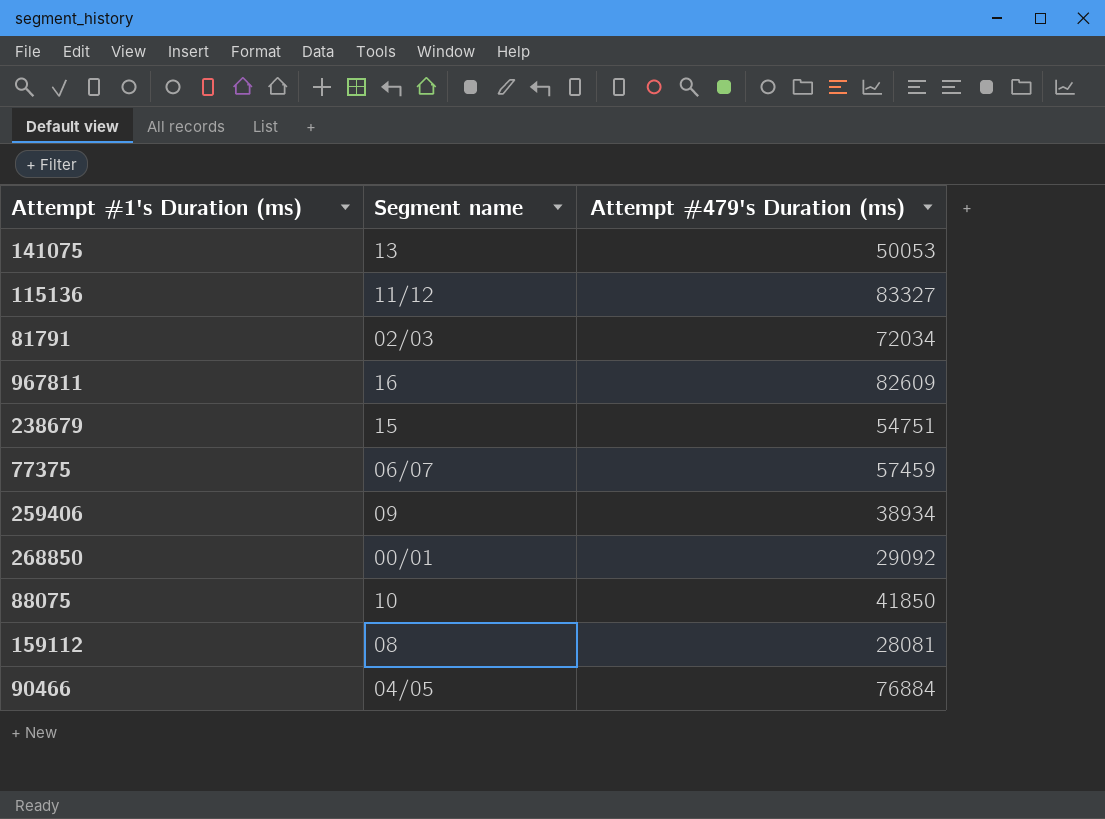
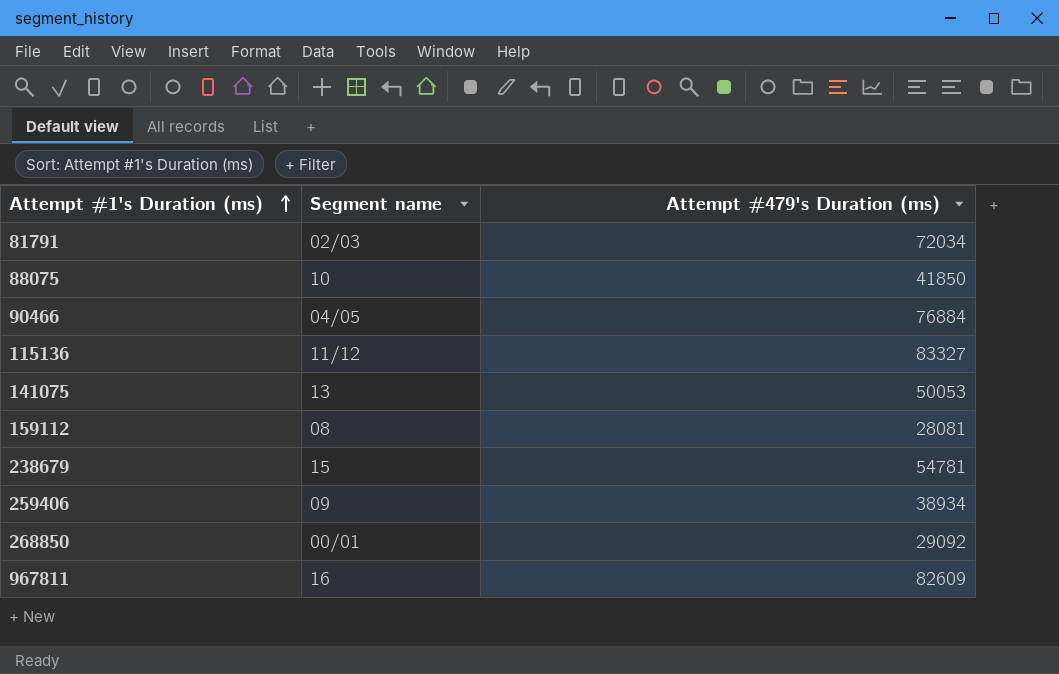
row order: none -> Attempt #1's Duration (ms) ascending
row 77375: 06/07 | 57459 -> none
238679 | Attempt #479's Duration (ms): 54751 -> 54781

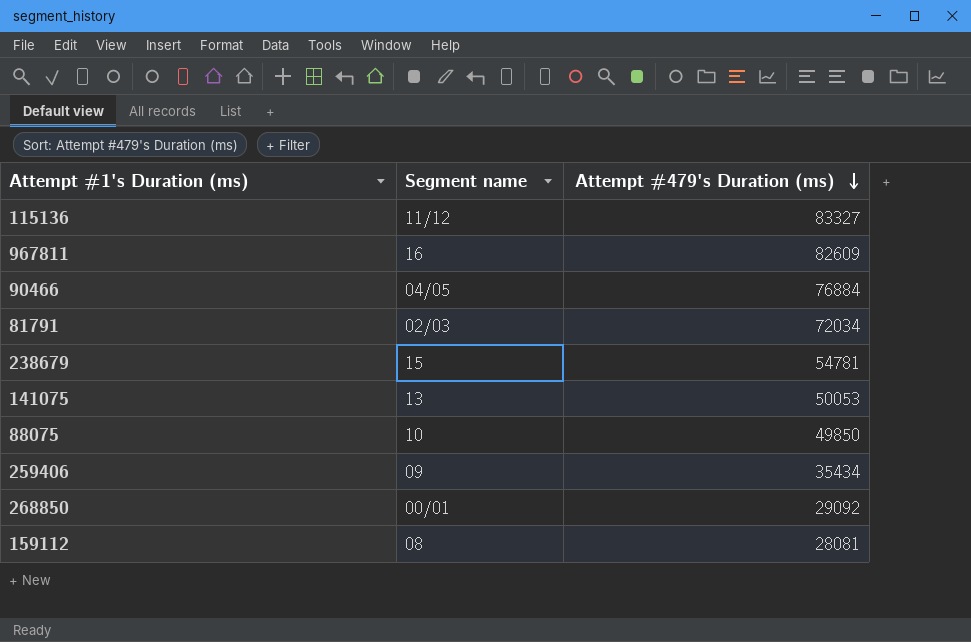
row order: Attempt #1's Duration (ms) ascending -> Attempt #479's Duration (ms) descending
88075 | Attempt #479's Duration (ms): 41850 -> 49850
259406 | Attempt #479's Duration (ms): 38934 -> 35434

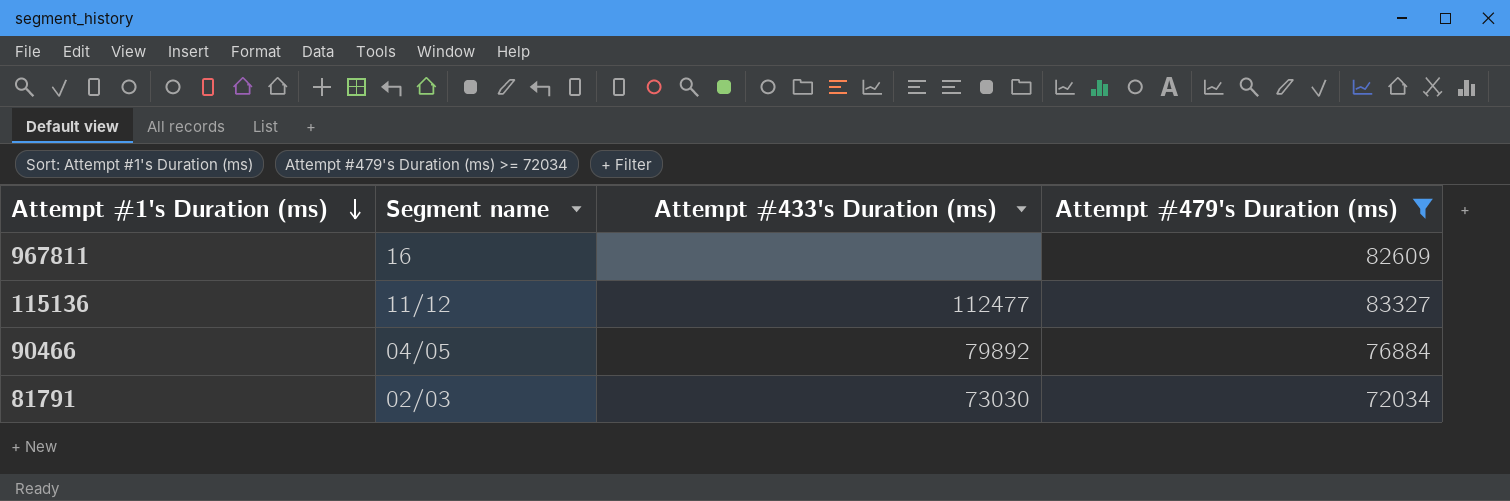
filter: none -> Attempt #479's Duration (ms) >= 72034
row order: Attempt #479's Duration (ms) descending -> Attempt #1's Duration (ms) descending
column Attempt #433's Duration (ms) | position: none -> 3

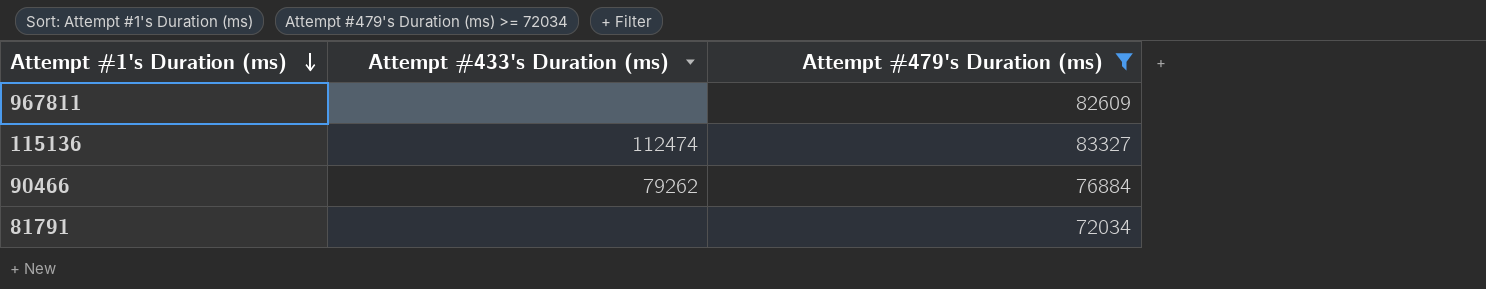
column Segment name | position: 2 -> none
115136 | Attempt #433's Duration (ms): 112477 -> 112474
90466 | Attempt #433's Duration (ms): 79892 -> 79262
81791 | Attempt #433's Duration (ms): 73030 -> none

